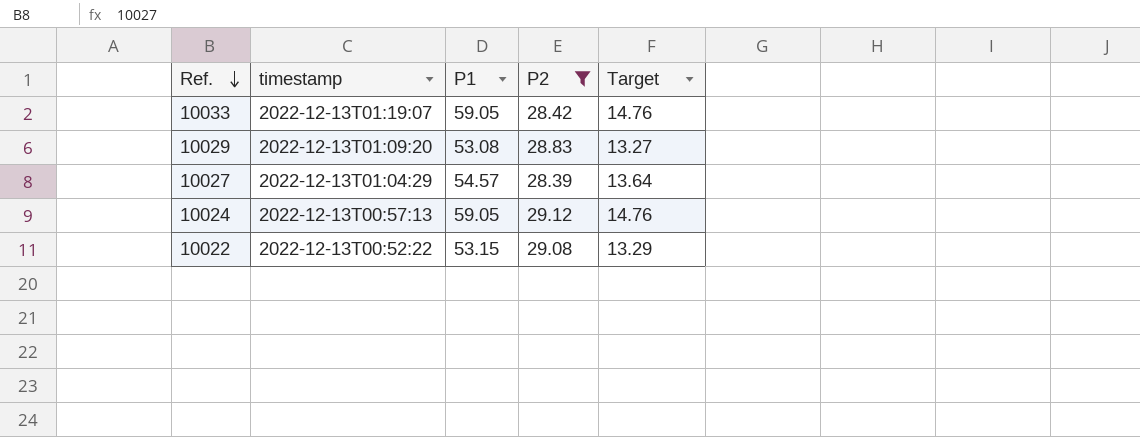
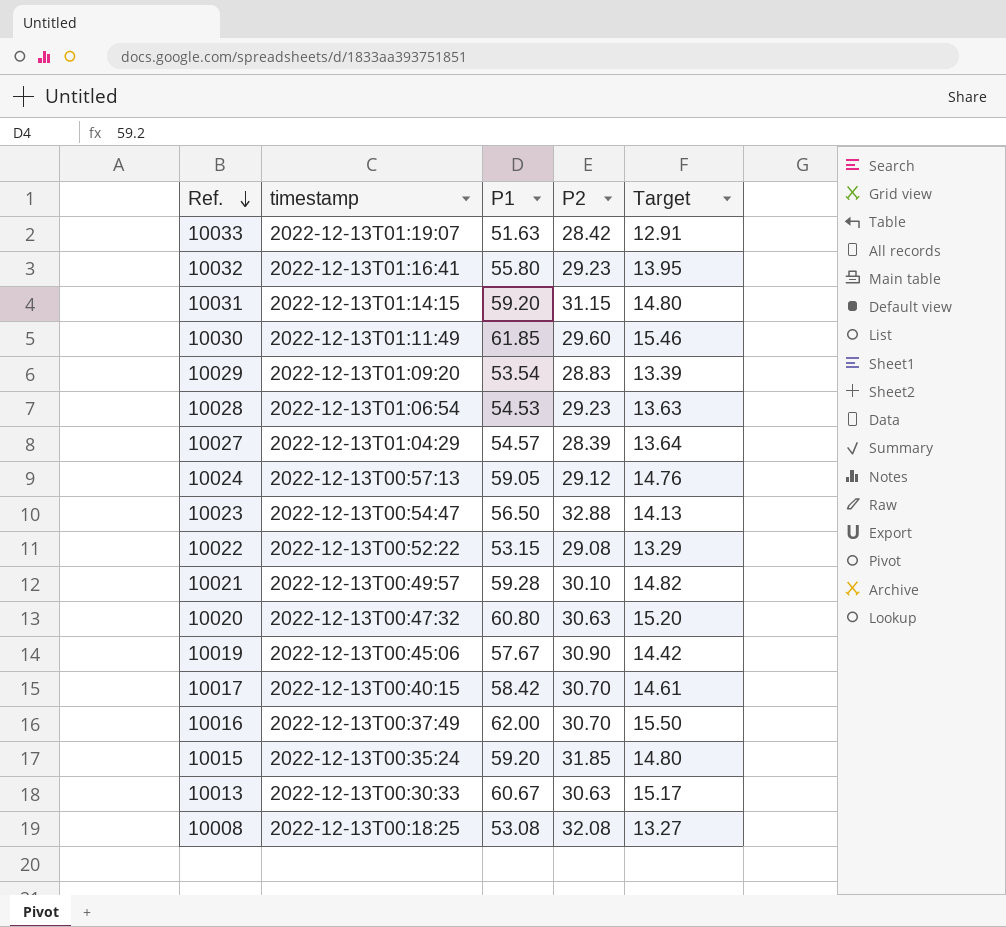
filter: P2 <= 29.12 -> none
10033 | P1: 59.05 -> 51.63
10033 | Target: 14.76 -> 12.91
10029 | P1: 53.08 -> 53.54
10029 | Target: 13.27 -> 13.39

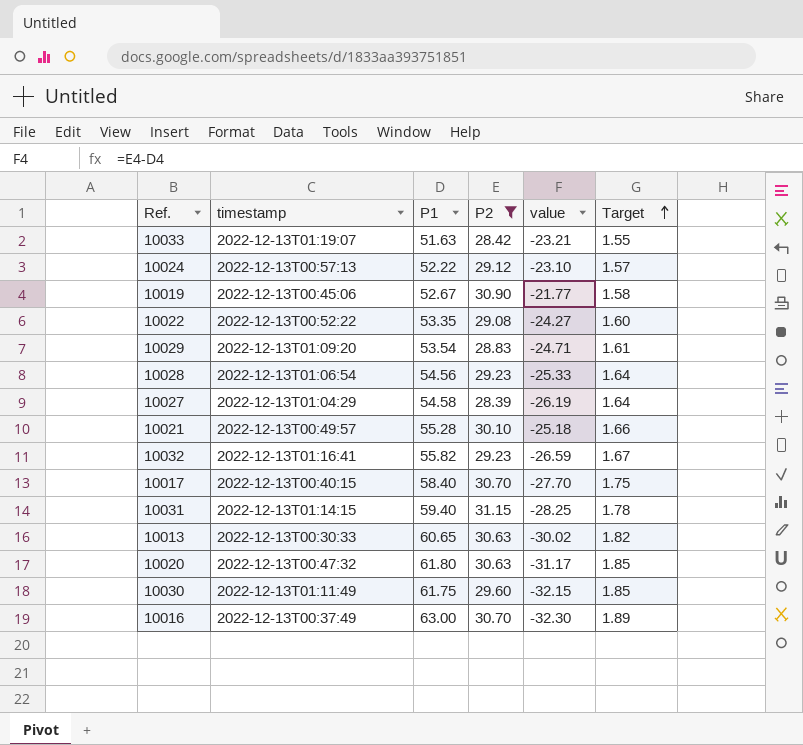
filter: none -> P2 <= 31.15
row order: Ref. descending -> Target ascending
column value | formula: none -> [P2] - [P1]
column Target | formula: [P1] * 0.25 -> [P1] * 0.03
10024 | P1: 59.05 -> 52.22
10019 | P1: 57.67 -> 52.67
10022 | P1: 53.15 -> 53.35
10028 | P1: 54.53 -> 54.56
10027 | P1: 54.57 -> 54.58
10021 | P1: 59.28 -> 55.28
10032 | P1: 55.80 -> 55.82
10017 | P1: 58.42 -> 58.40
10031 | P1: 59.20 -> 59.40
10013 | P1: 60.67 -> 60.65
10020 | P1: 60.80 -> 61.80
10030 | P1: 61.85 -> 61.75
10016 | P1: 62.00 -> 63.00

